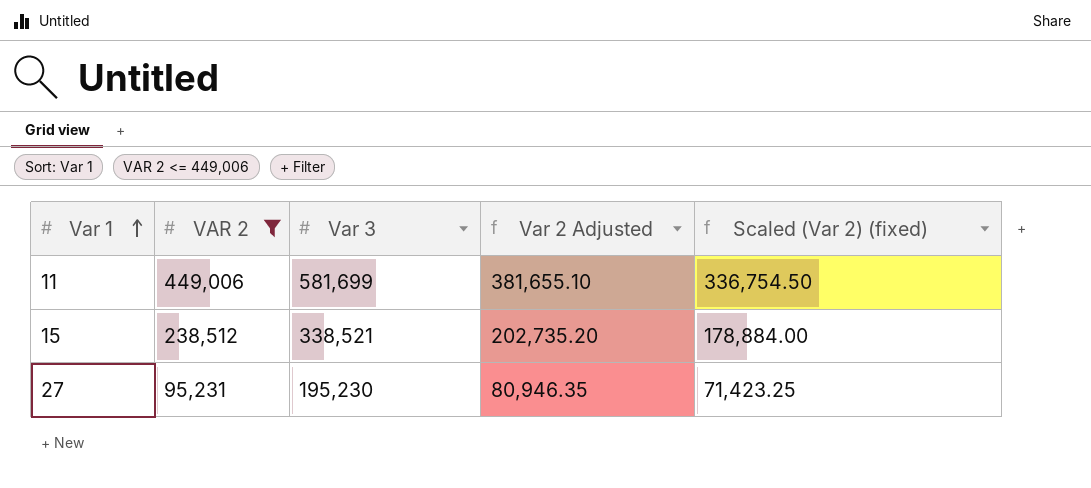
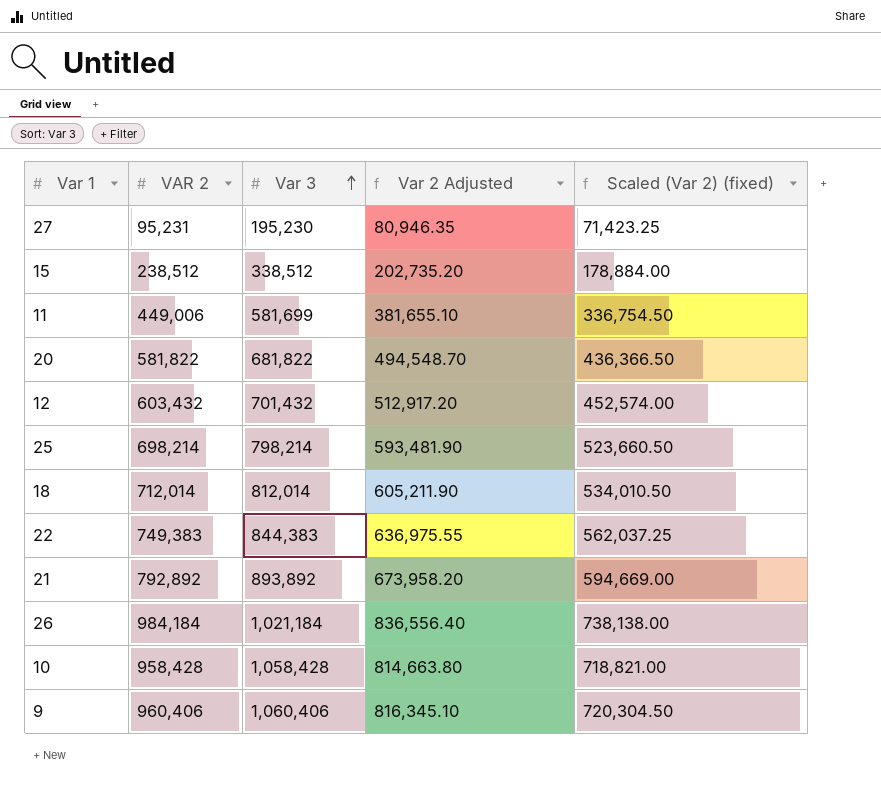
filter: VAR 2 <= 449,006 -> none
row order: Var 1 ascending -> Var 3 ascending
15 | Var 3: 338,521 -> 338,512

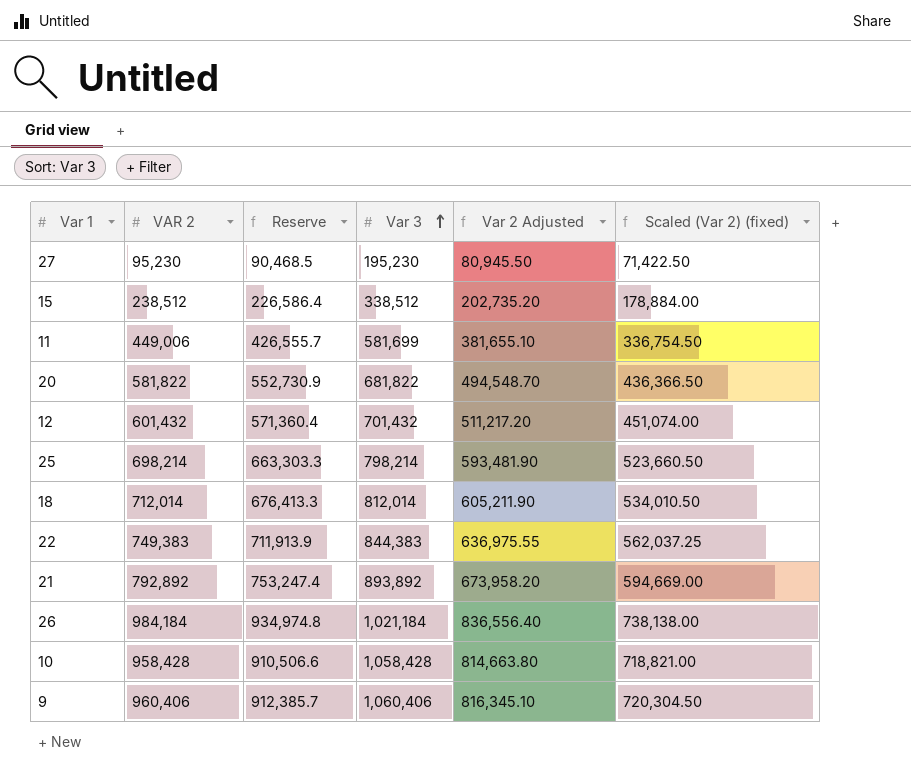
column Reserve | formula: none -> [VAR 2] * 0.95
27 | VAR 2: 95,231 -> 95,230
27 | Var 2 Adjusted: 80,946.35 -> 80,945.50
27 | Scaled (Var 2) (fixed): 71,423.25 -> 71,422.50
12 | VAR 2: 603,432 -> 601,432
12 | Var 2 Adjusted: 512,917.20 -> 511,217.20
12 | Scaled (Var 2) (fixed): 452,574.00 -> 451,074.00

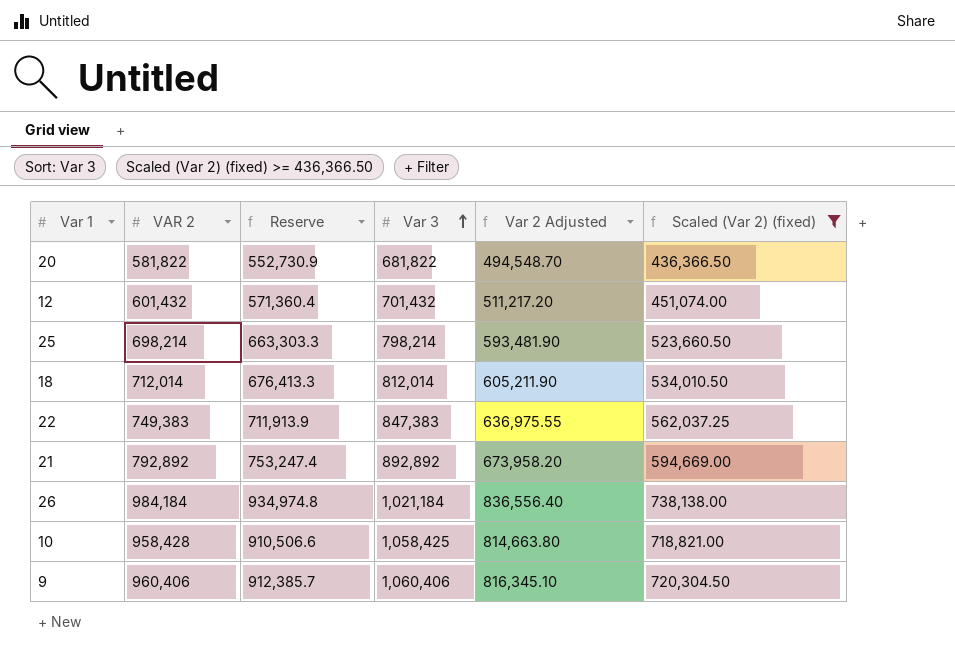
filter: none -> Scaled (Var 2) (fixed) >= 436,366.50
22 | Var 3: 844,383 -> 847,383
21 | Var 3: 893,892 -> 892,892
10 | Var 3: 1,058,428 -> 1,058,425

